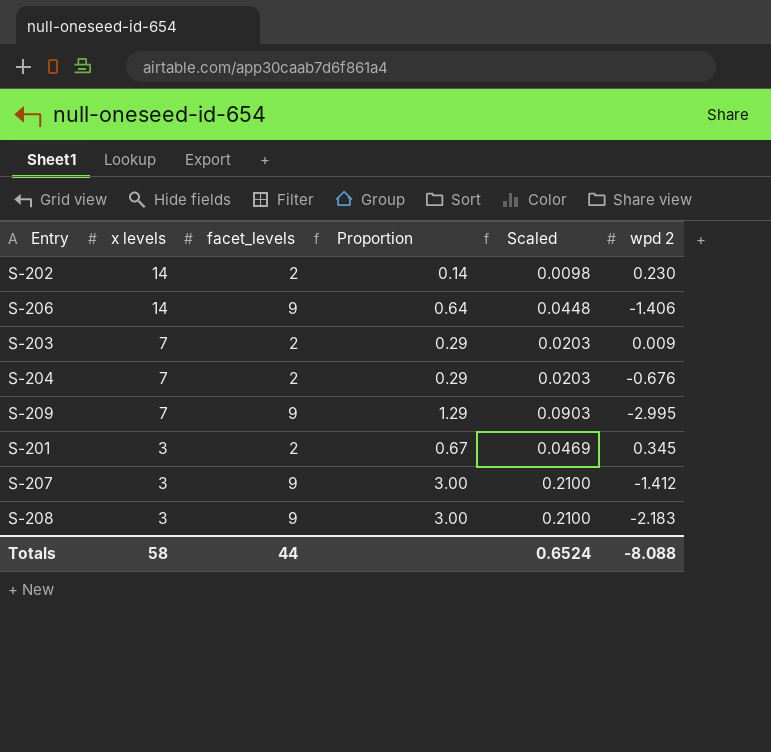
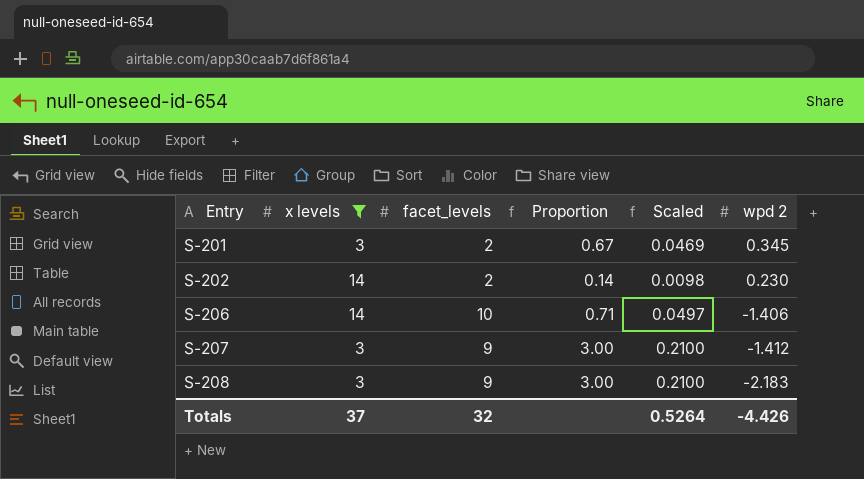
filter: none -> x levels != 7
row order: x levels descending -> Entry ascending
S-206 | facet_levels: 9 -> 10
S-206 | Proportion: 0.64 -> 0.71
S-206 | Scaled: 0.0448 -> 0.0497
Totals | x levels: 58 -> 37
Totals | facet_levels: 44 -> 32
Totals | Scaled: 0.6524 -> 0.5264
Totals | wpd 2: -8.088 -> -4.426

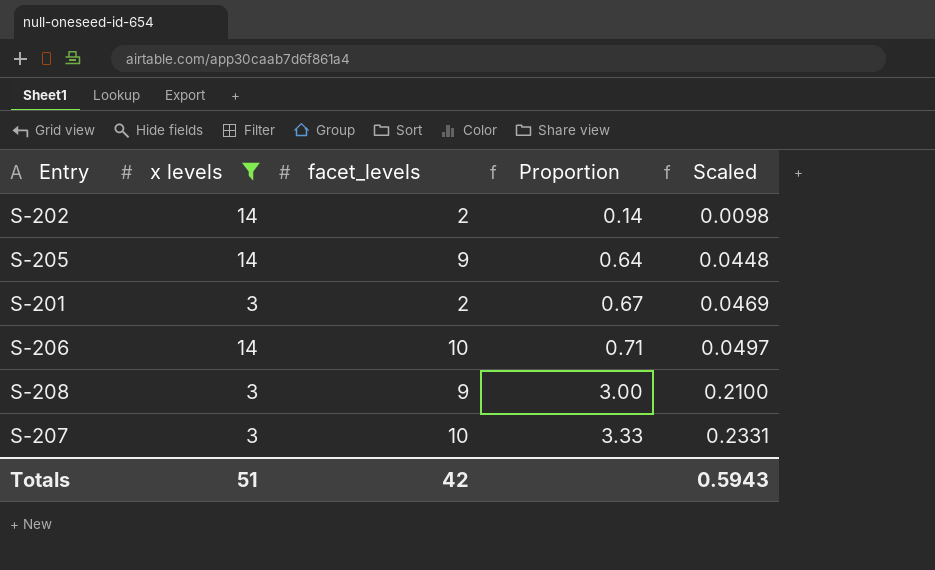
row order: Entry ascending -> Proportion ascending
column wpd 2 | position: 6 -> none
row S-205: none -> 14 | 9 | 0.64 | 0.0448
S-207 | facet_levels: 9 -> 10
S-207 | Proportion: 3.00 -> 3.33
S-207 | Scaled: 0.2100 -> 0.2331
Totals | x levels: 37 -> 51
Totals | facet_levels: 32 -> 42
Totals | Scaled: 0.5264 -> 0.5943

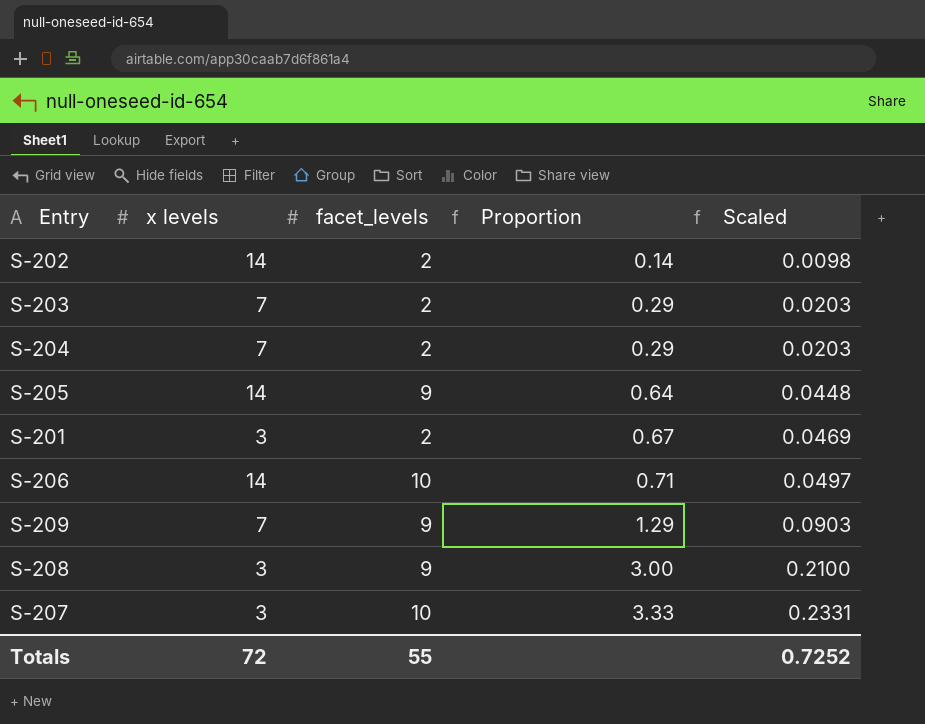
filter: x levels != 7 -> none
Totals | x levels: 51 -> 72
Totals | facet_levels: 42 -> 55
Totals | Scaled: 0.5943 -> 0.7252

